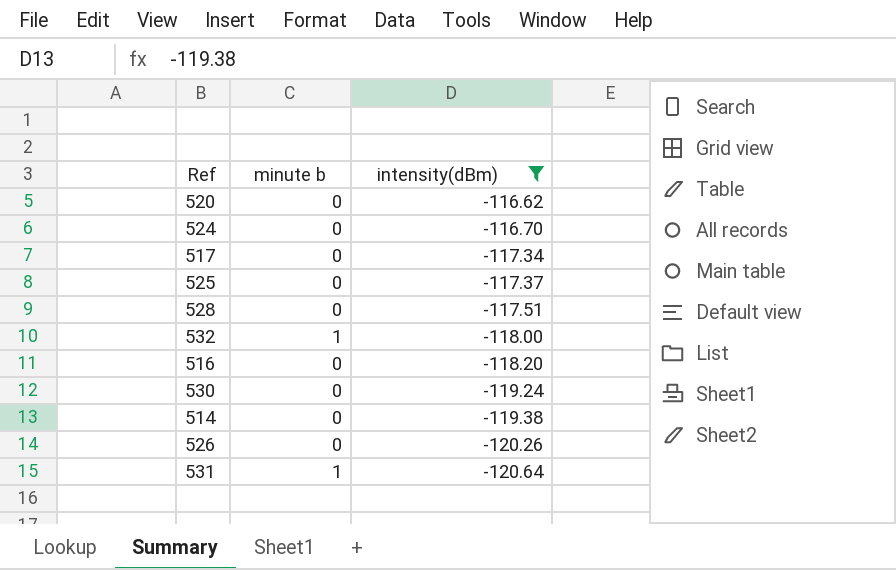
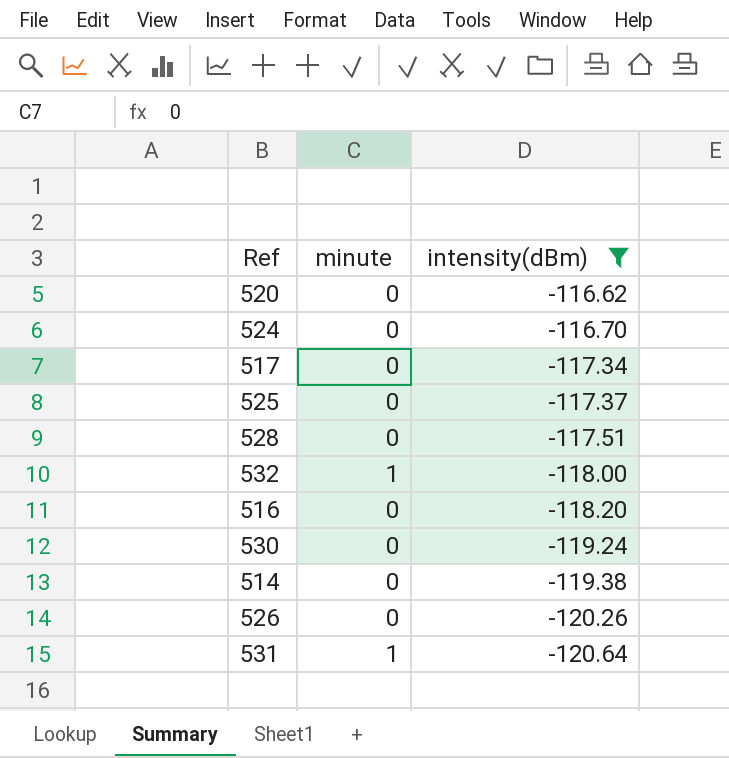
column name: minute b -> minute

